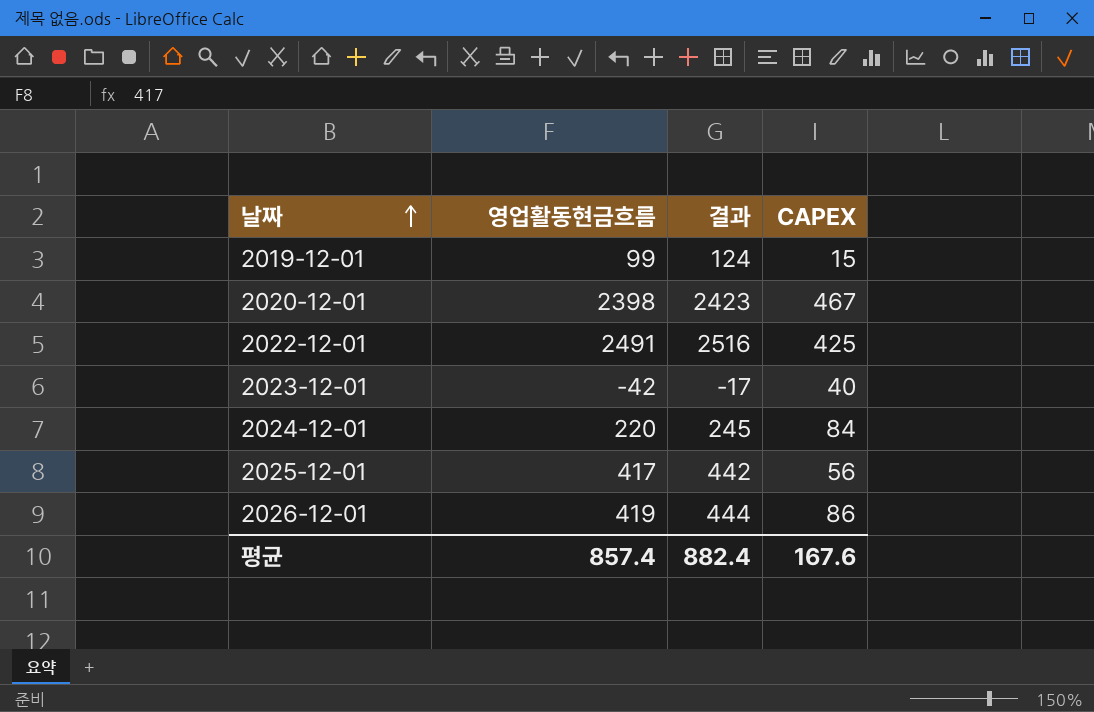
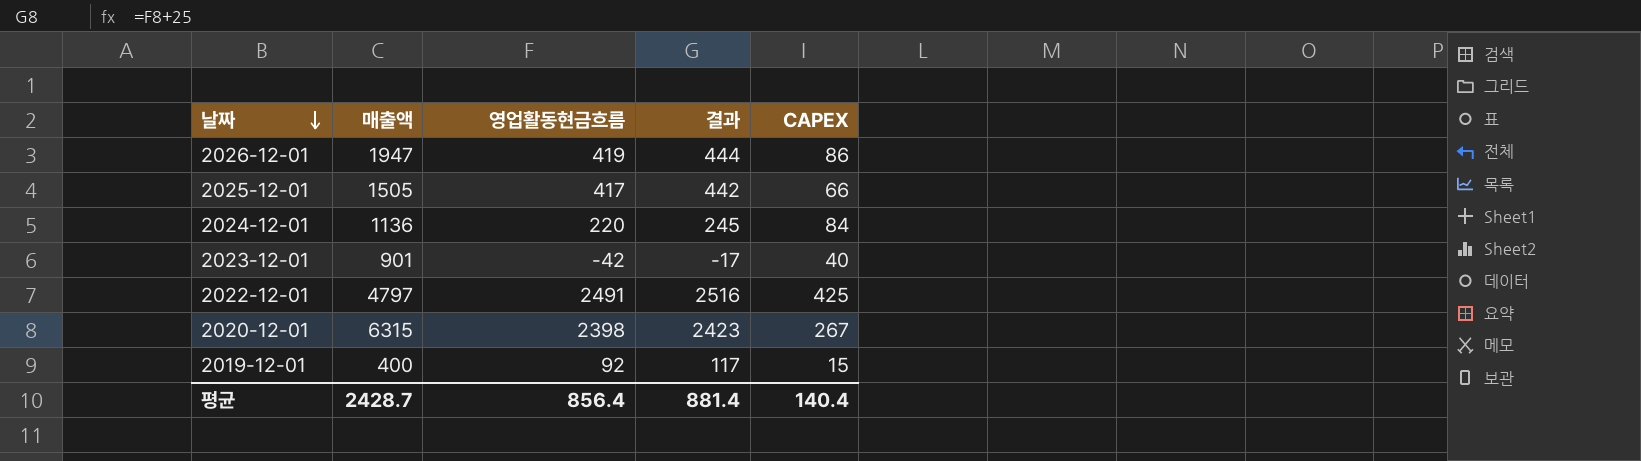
row order: 날짜 ascending -> 날짜 descending
column 매출액 | position: none -> 2
2025-12-01 | CAPEX: 56 -> 66
2020-12-01 | CAPEX: 467 -> 267
2019-12-01 | 영업활동현금흐름: 99 -> 92
2019-12-01 | 결과: 124 -> 117
평균 | 영업활동현금흐름: 857.4 -> 856.4
평균 | 결과: 882.4 -> 881.4
평균 | CAPEX: 167.6 -> 140.4

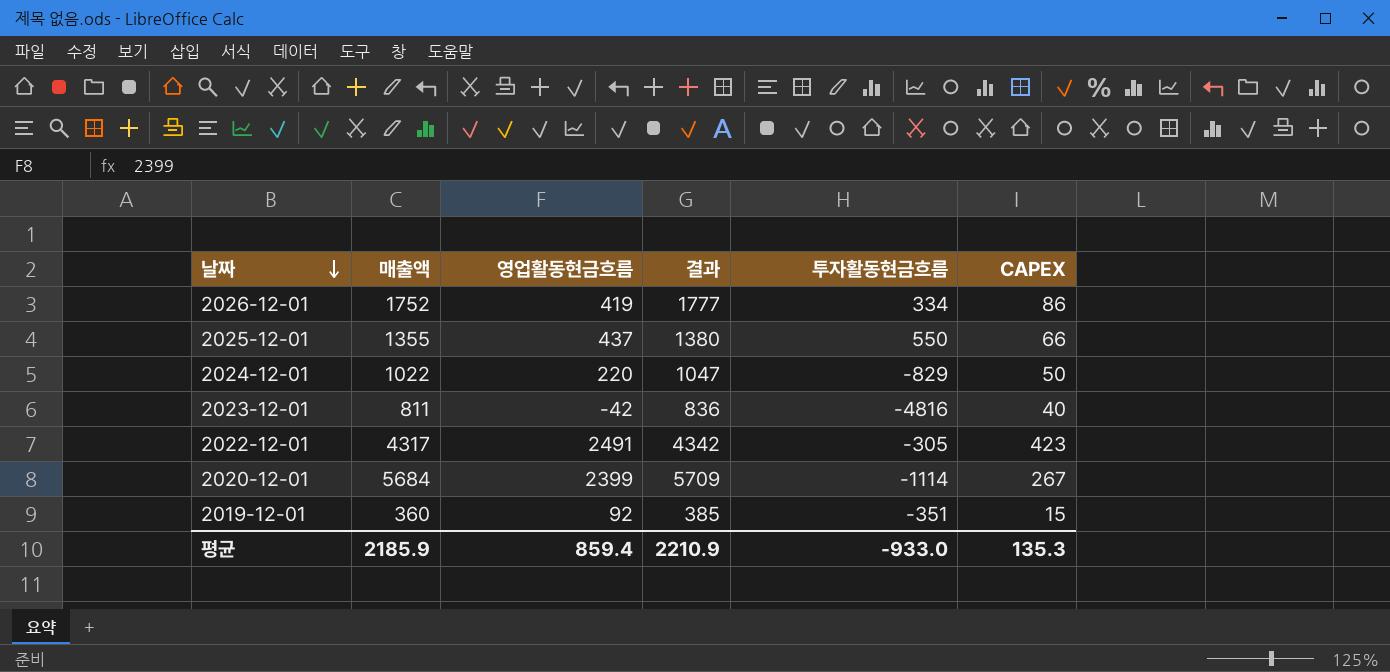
column 결과 | formula: [영업활동현금흐름] + 25 -> [매출액] + 25
column 투자활동현금흐름 | position: none -> 5
2026-12-01 | 매출액: 1947 -> 1752
2025-12-01 | 매출액: 1505 -> 1355
2025-12-01 | 영업활동현금흐름: 417 -> 437
2024-12-01 | 매출액: 1136 -> 1022
2024-12-01 | CAPEX: 84 -> 50
2023-12-01 | 매출액: 901 -> 811
2022-12-01 | 매출액: 4797 -> 4317
2022-12-01 | CAPEX: 425 -> 423
2020-12-01 | 매출액: 6315 -> 5684
2020-12-01 | 영업활동현금흐름: 2398 -> 2399
2019-12-01 | 매출액: 400 -> 360
평균 | 매출액: 2428.7 -> 2185.9
평균 | 영업활동현금흐름: 856.4 -> 859.4
평균 | 결과: 881.4 -> 2210.9
평균 | CAPEX: 140.4 -> 135.3

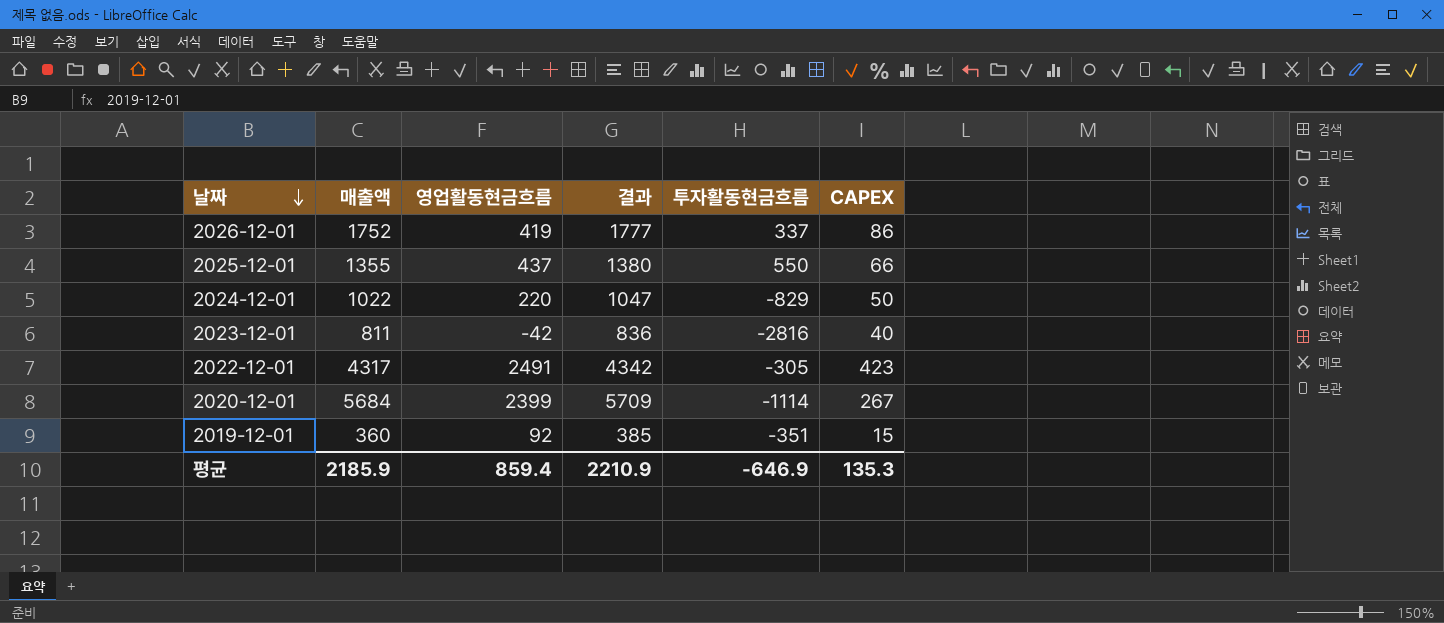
2026-12-01 | 투자활동현금흐름: 334 -> 337
2023-12-01 | 투자활동현금흐름: -4816 -> -2816
평균 | 투자활동현금흐름: -933.0 -> -646.9

